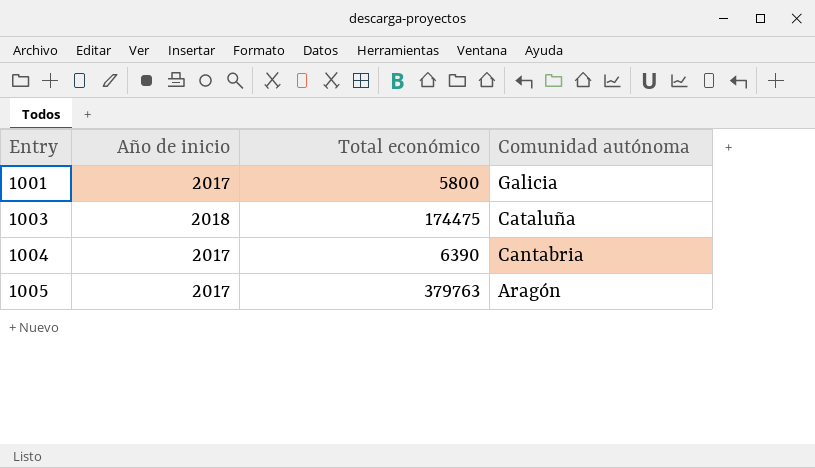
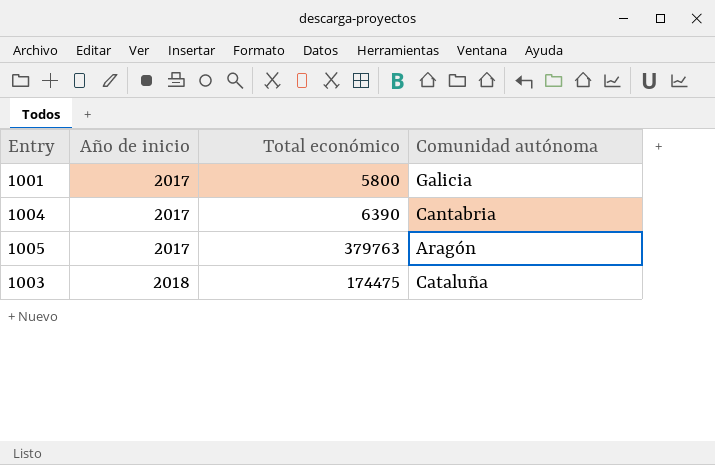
row order: Entry ascending -> Año de inicio ascending

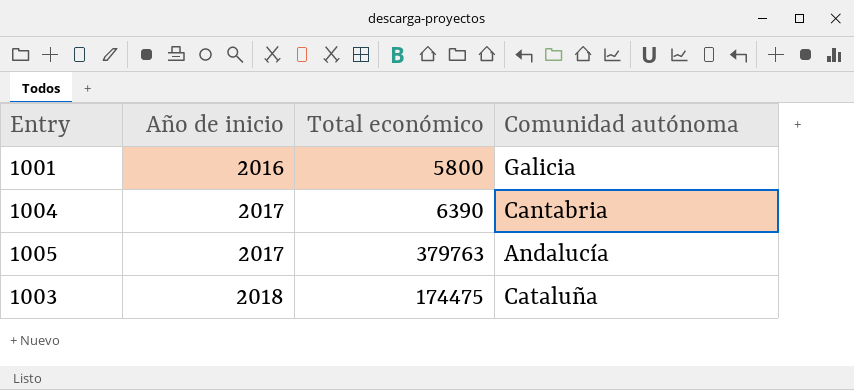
1001 | Año de inicio: 2017 -> 2016
1005 | Comunidad autónoma: Aragón -> Andalucía

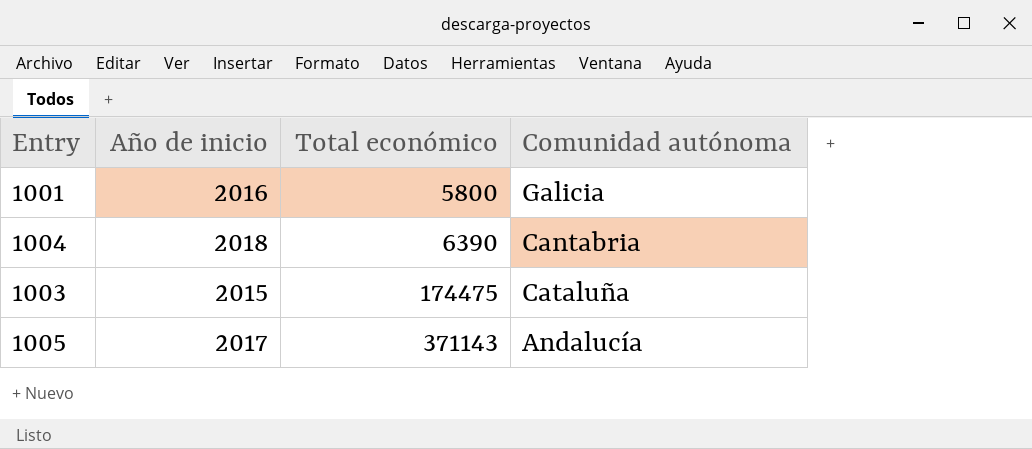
row order: Año de inicio ascending -> Total económico ascending
1004 | Año de inicio: 2017 -> 2018
1003 | Año de inicio: 2018 -> 2015
1005 | Total económico: 379763 -> 371143

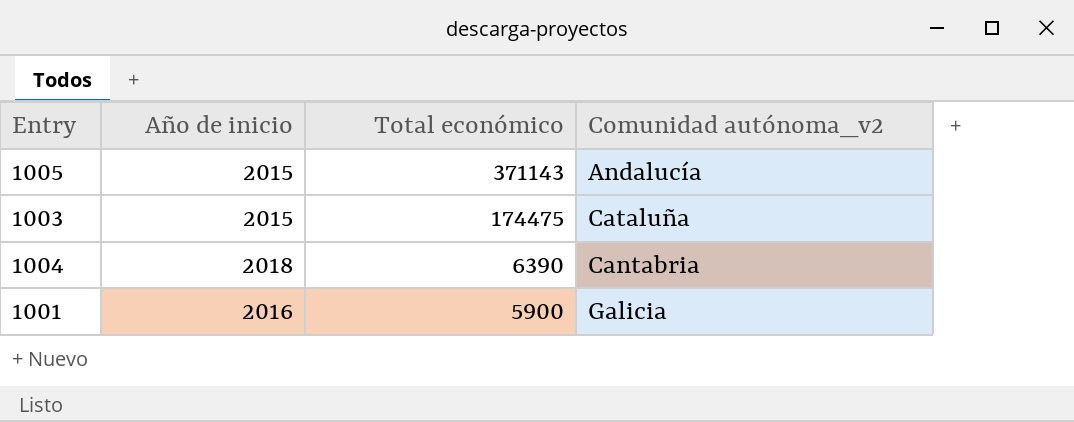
row order: Total económico ascending -> Total económico descending
column name: Comunidad autónoma -> Comunidad autónoma_v2
1005 | Año de inicio: 2017 -> 2015
1001 | Total económico: 5800 -> 5900

